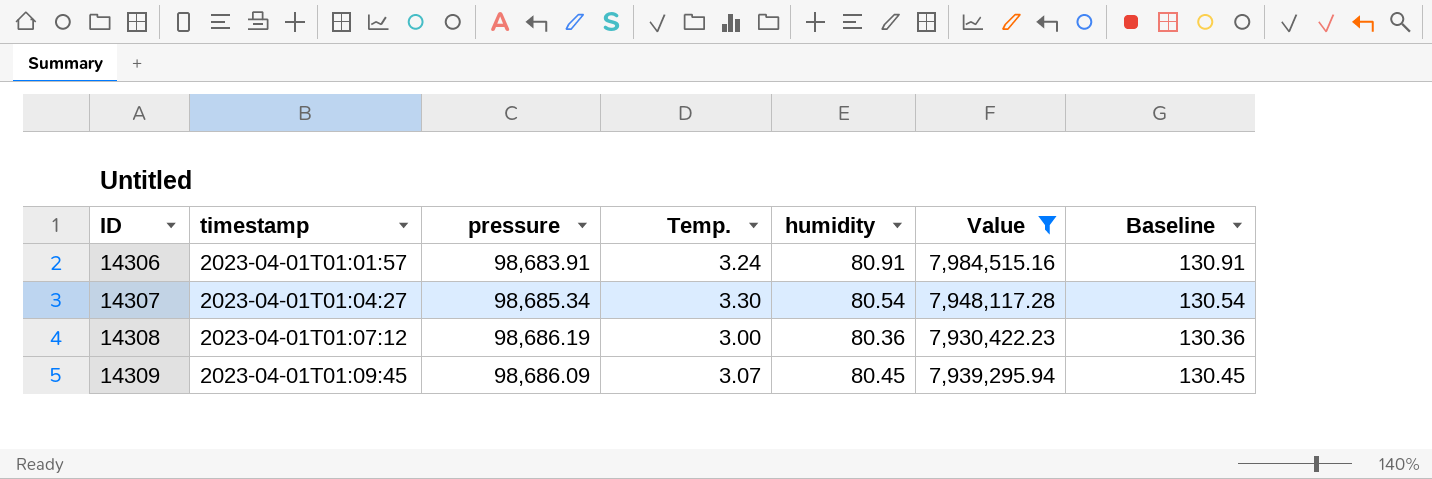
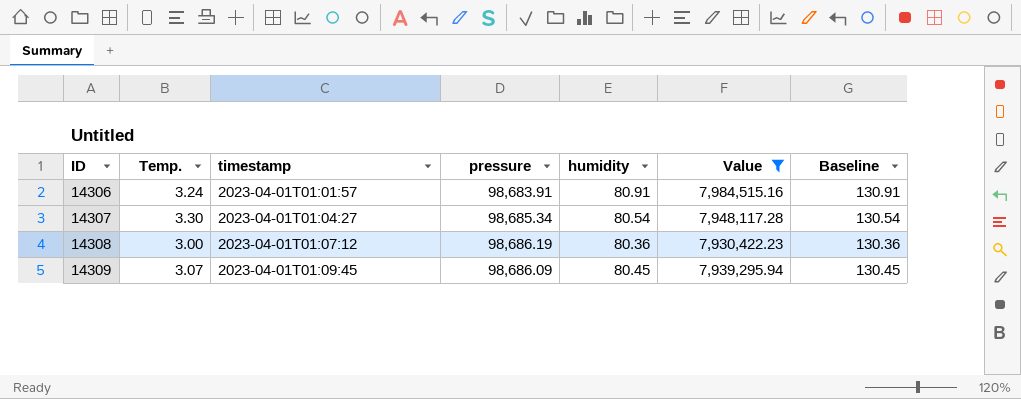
column Temp. | position: 4 -> 2

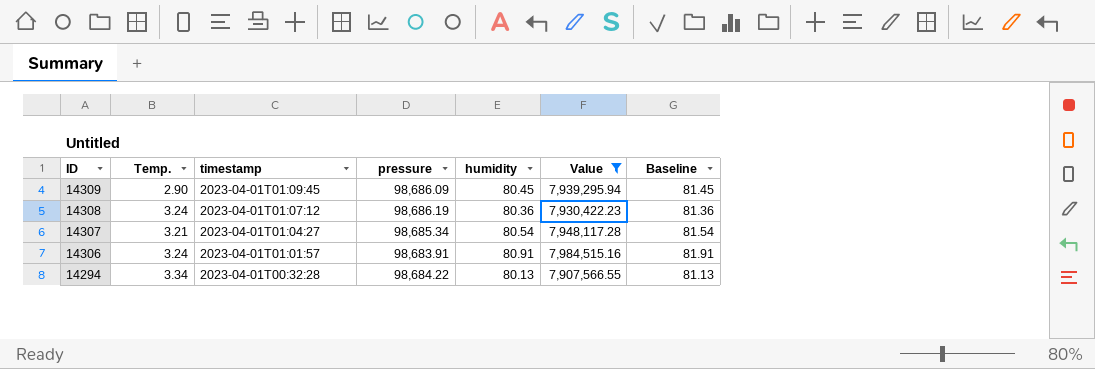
row order: ID ascending -> ID descending
column Baseline | formula: [humidity] + 50 -> [humidity] + 1
14309 | Temp.: 3.07 -> 2.90
14308 | Temp.: 3.00 -> 3.24
14307 | Temp.: 3.30 -> 3.21
row 14294: none -> 3.34 | 2023-04-01T00:32:28 | 98,684.22 | 80.13 | 7,907,566.55 | 81.13

